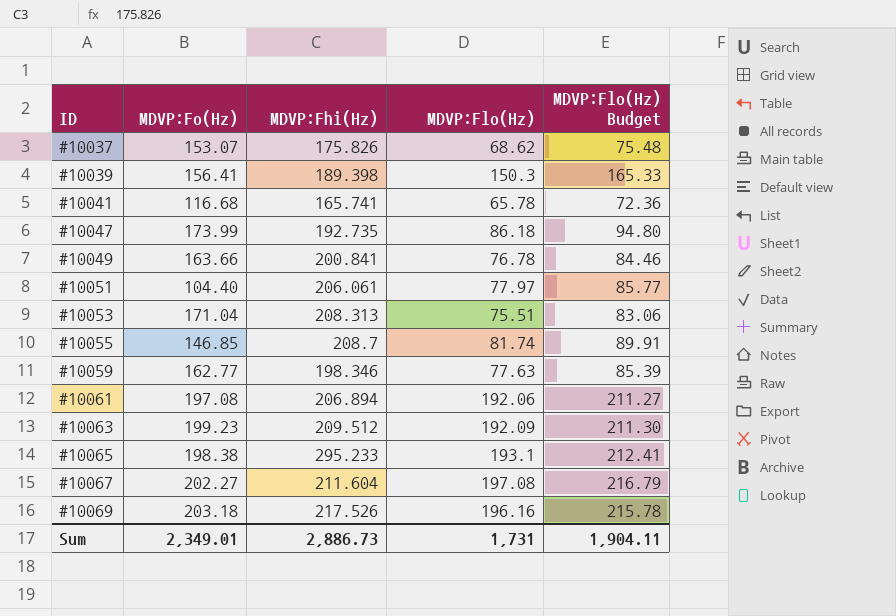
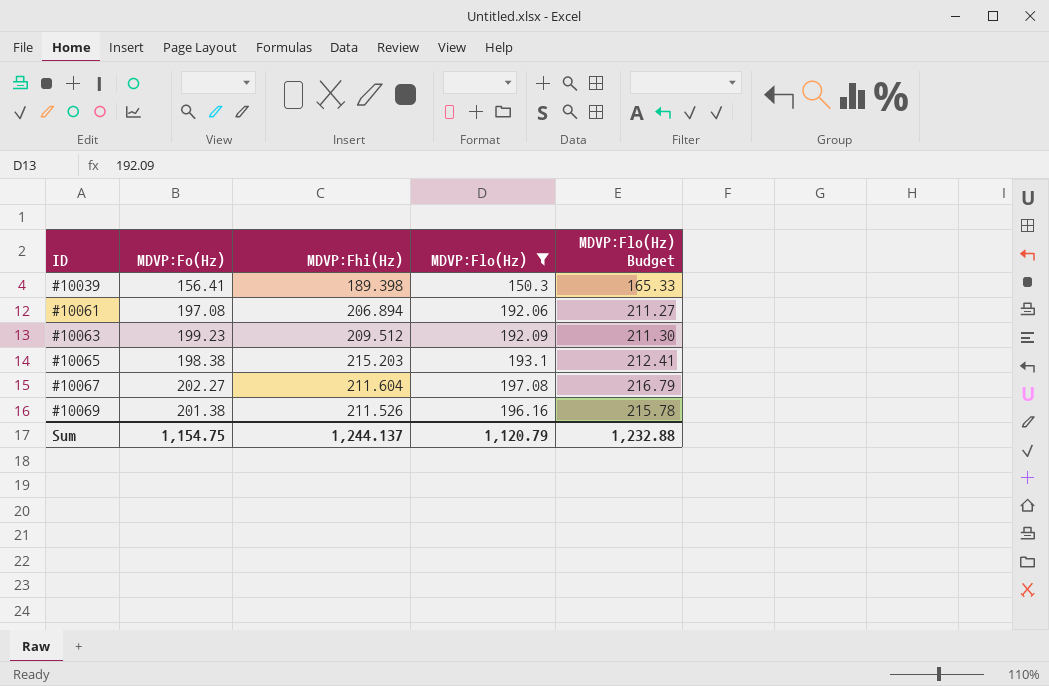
filter: none -> MDVP:Flo(Hz) >= 150.3
#10065 | MDVP:Fhi(Hz): 295.233 -> 215.203
#10069 | MDVP:Fo(Hz): 203.18 -> 201.38
#10069 | MDVP:Fhi(Hz): 217.526 -> 211.526
Sum | MDVP:Fo(Hz): 2,349.01 -> 1,154.75
Sum | MDVP:Fhi(Hz): 2,886.73 -> 1,244.137
Sum | MDVP:Flo(Hz): 1,731 -> 1,120.79
Sum | MDVP:Flo(Hz) Budget: 1,904.11 -> 1,232.88

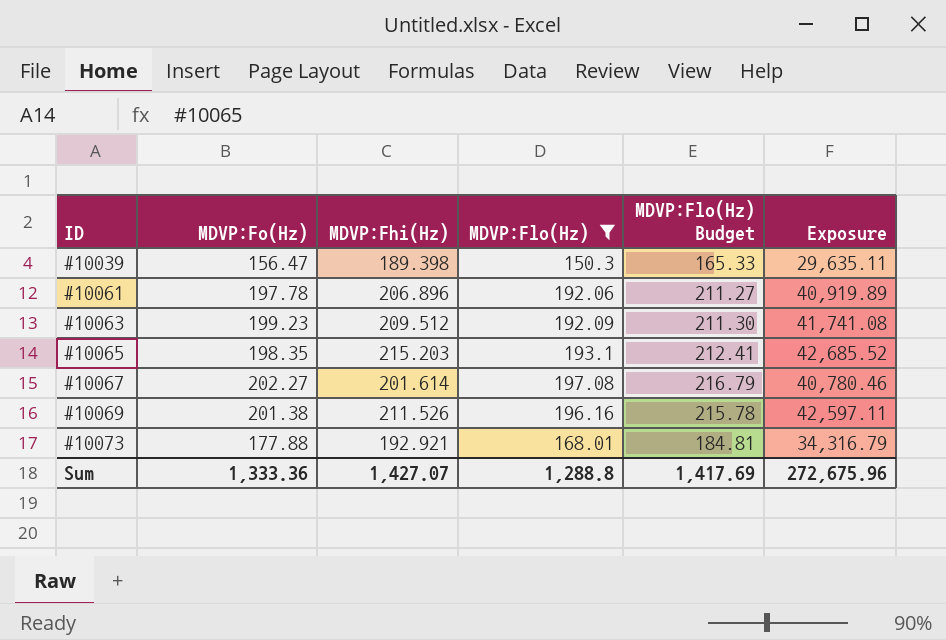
column Exposure | formula: none -> [MDVP:Fo(Hz)] * [MDVP:Fhi(Hz)]
#10039 | MDVP:Fo(Hz): 156.41 -> 156.47
#10061 | MDVP:Fo(Hz): 197.08 -> 197.78
#10061 | MDVP:Fhi(Hz): 206.894 -> 206.896
#10065 | MDVP:Fo(Hz): 198.38 -> 198.35
#10067 | MDVP:Fhi(Hz): 211.604 -> 201.614
row #10073: none -> 177.88 | 192.921 | 168.01 | 184.81 | 34,316.79
Sum | MDVP:Fo(Hz): 1,154.75 -> 1,333.36
Sum | MDVP:Fhi(Hz): 1,244.137 -> 1,427.07
Sum | MDVP:Flo(Hz): 1,120.79 -> 1,288.8
Sum | MDVP:Flo(Hz) Budget: 1,232.88 -> 1,417.69

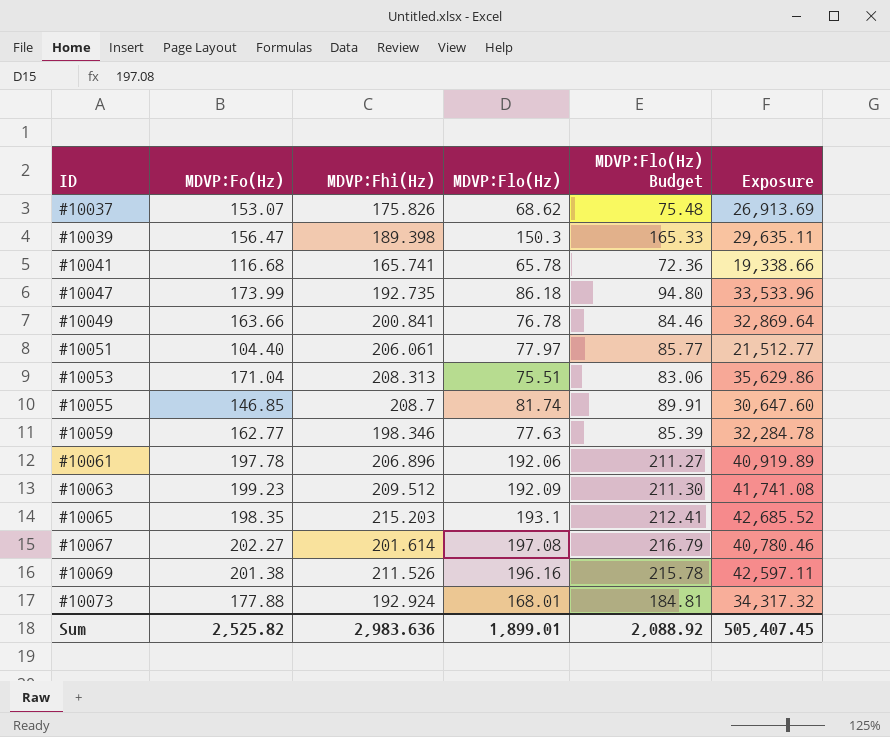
filter: MDVP:Flo(Hz) >= 150.3 -> none
#10073 | MDVP:Fhi(Hz): 192.921 -> 192.924
#10073 | Exposure: 34,316.79 -> 34,317.32
Sum | MDVP:Fo(Hz): 1,333.36 -> 2,525.82
Sum | MDVP:Fhi(Hz): 1,427.07 -> 2,983.636
Sum | MDVP:Flo(Hz): 1,288.8 -> 1,899.01
Sum | MDVP:Flo(Hz) Budget: 1,417.69 -> 2,088.92
Sum | Exposure: 272,675.96 -> 505,407.45

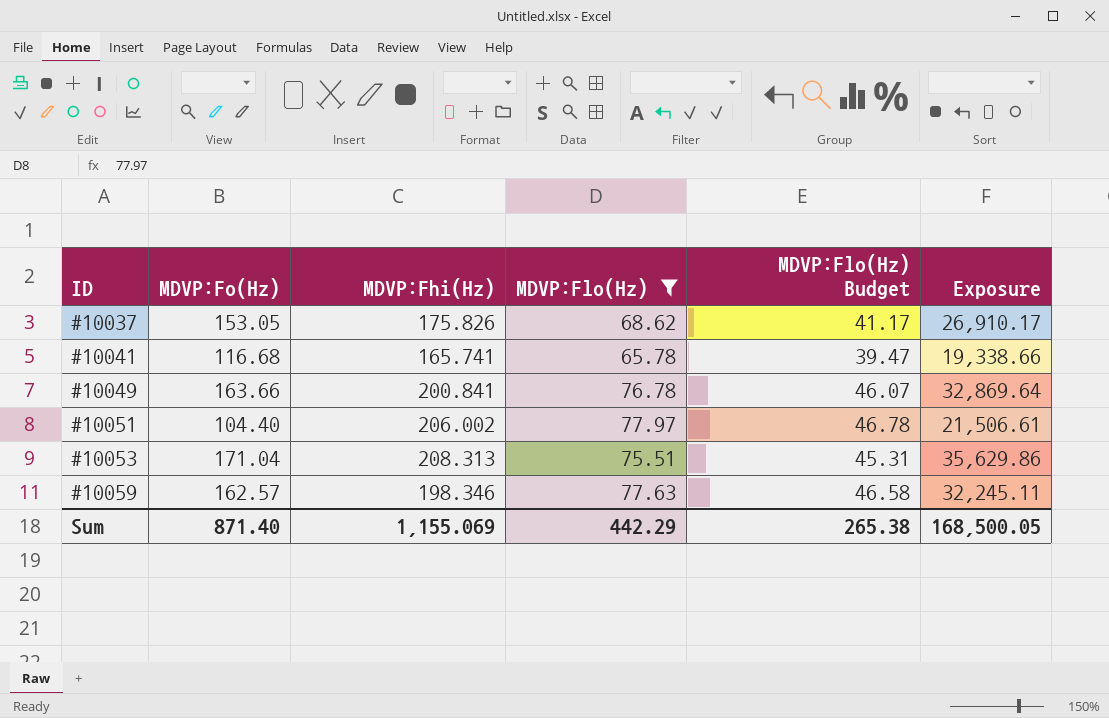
filter: none -> MDVP:Flo(Hz) <= 77.97
column MDVP:Flo(Hz) Budget | formula: [MDVP:Flo(Hz)] * 1.1 -> [MDVP:Flo(Hz)] * 0.6
#10037 | MDVP:Fo(Hz): 153.07 -> 153.05
#10037 | Exposure: 26,913.69 -> 26,910.17
#10051 | MDVP:Fhi(Hz): 206.061 -> 206.002
#10051 | Exposure: 21,512.77 -> 21,506.61
#10059 | MDVP:Fo(Hz): 162.77 -> 162.57
#10059 | Exposure: 32,284.78 -> 32,245.11
Sum | MDVP:Fo(Hz): 2,525.82 -> 871.40
Sum | MDVP:Fhi(Hz): 2,983.636 -> 1,155.069
Sum | MDVP:Flo(Hz): 1,899.01 -> 442.29
Sum | MDVP:Flo(Hz) Budget: 2,088.92 -> 265.38
Sum | Exposure: 505,407.45 -> 168,500.05

